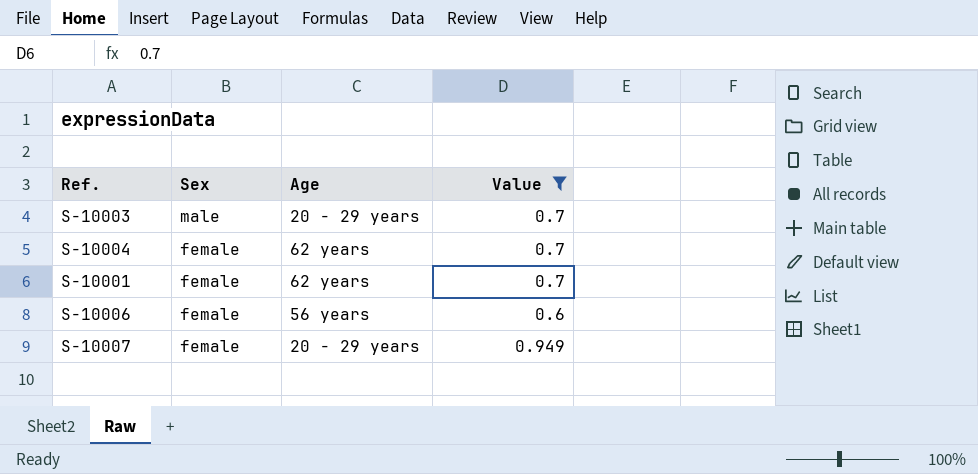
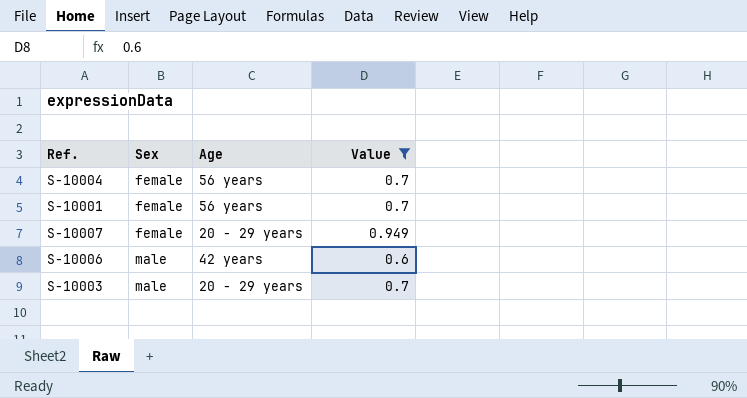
row order: Sex descending -> Sex ascending
S-10004 | Age: 62 years -> 56 years
S-10001 | Age: 62 years -> 56 years
S-10006 | Sex: female -> male
S-10006 | Age: 56 years -> 42 years

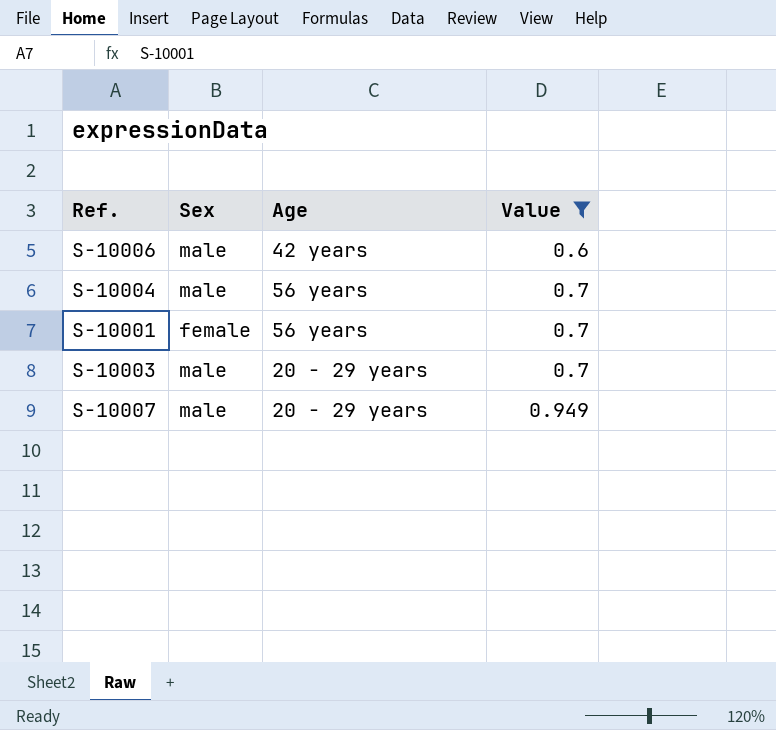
row order: Sex ascending -> Value ascending
S-10004 | Sex: female -> male
S-10007 | Sex: female -> male

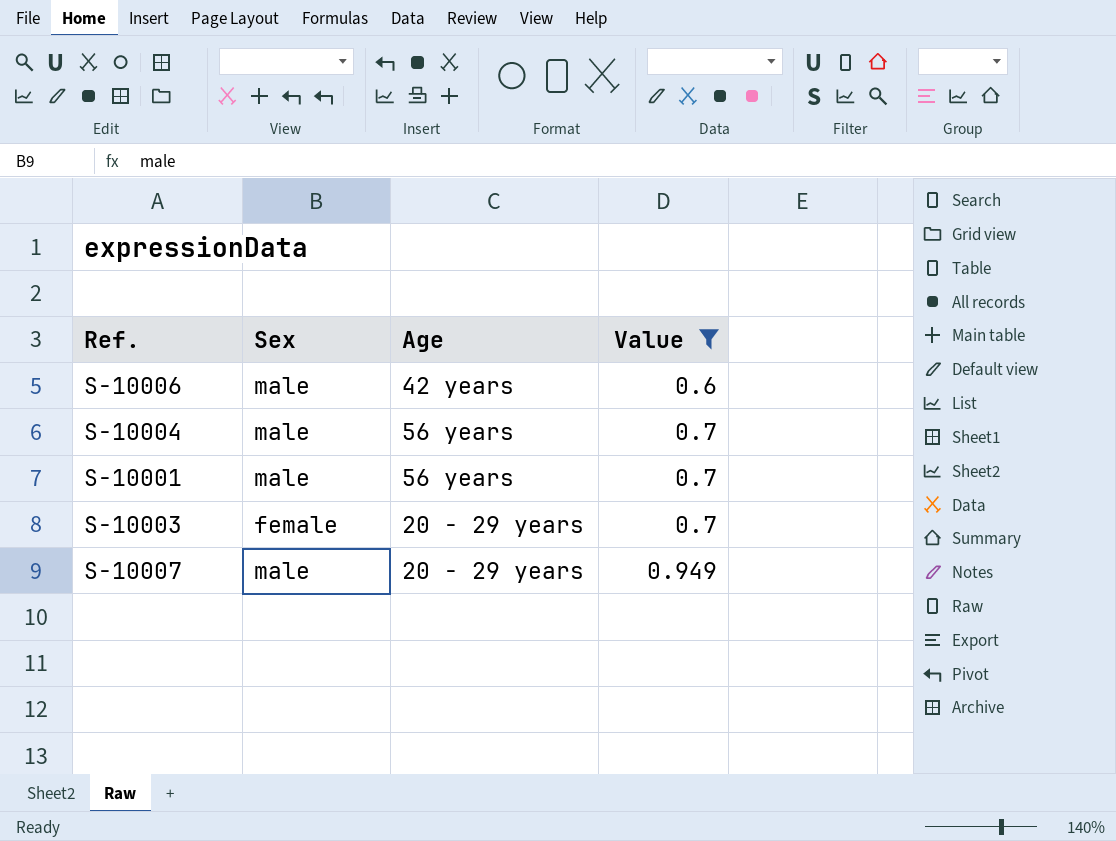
S-10001 | Sex: female -> male
S-10003 | Sex: male -> female

